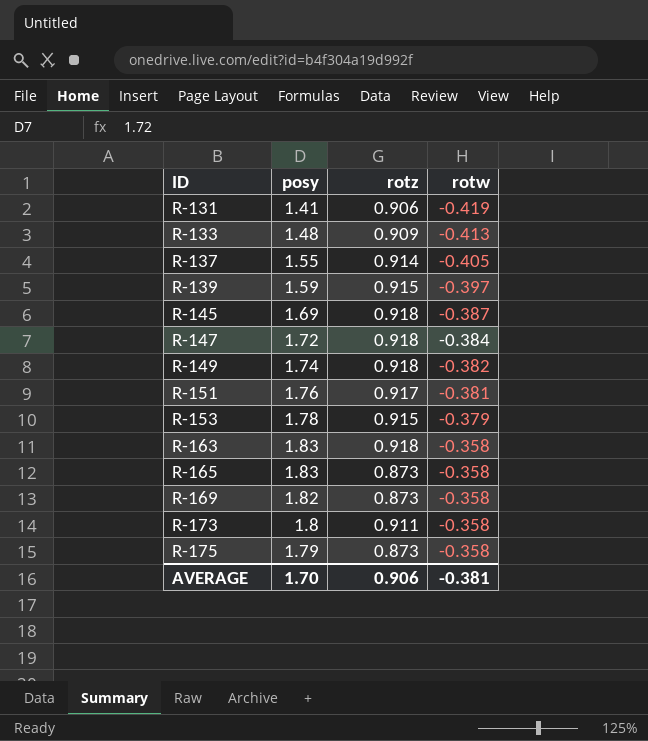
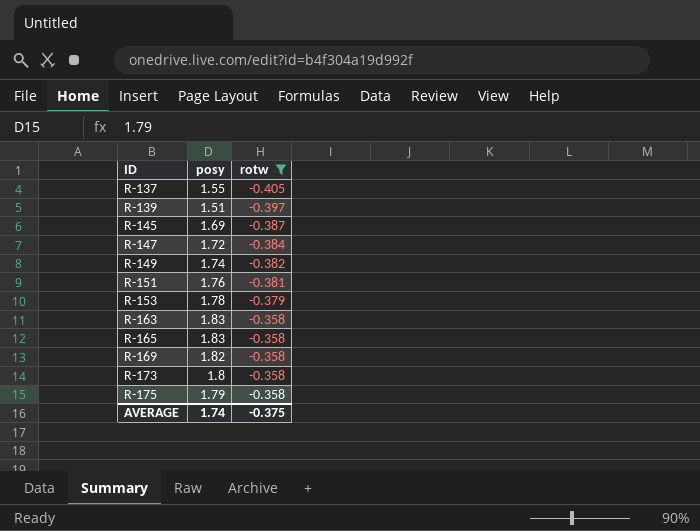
filter: none -> rotw >= -0.405
column rotz | position: 3 -> none
R-139 | posy: 1.59 -> 1.51
AVERAGE | posy: 1.70 -> 1.74
AVERAGE | rotw: -0.381 -> -0.375

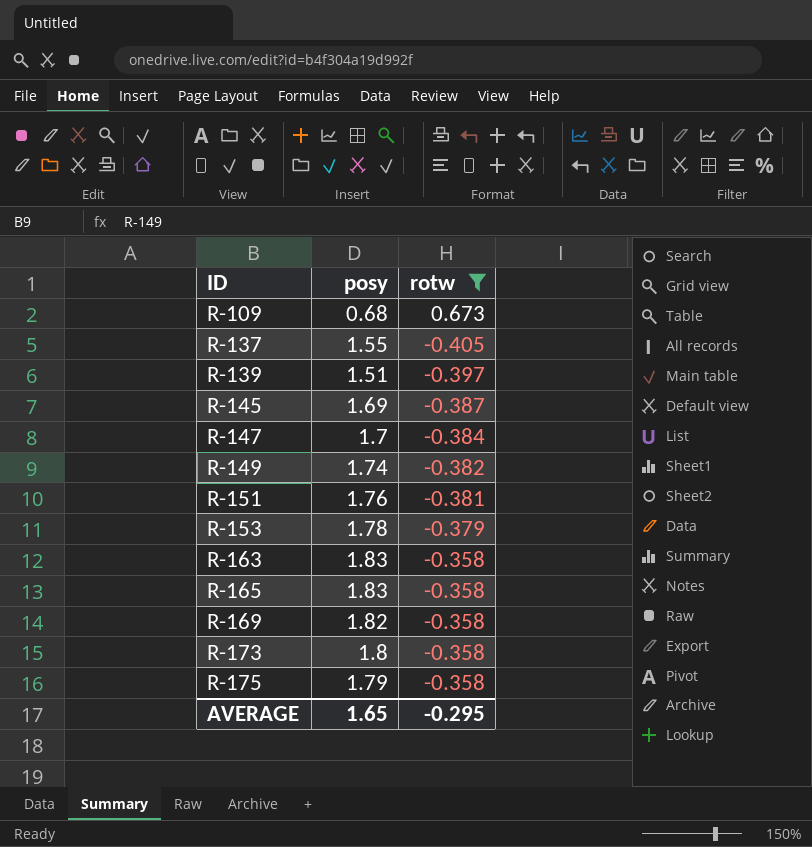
row R-109: none -> 0.68 | 0.673
R-147 | posy: 1.72 -> 1.7
AVERAGE | posy: 1.74 -> 1.65
AVERAGE | rotw: -0.375 -> -0.295

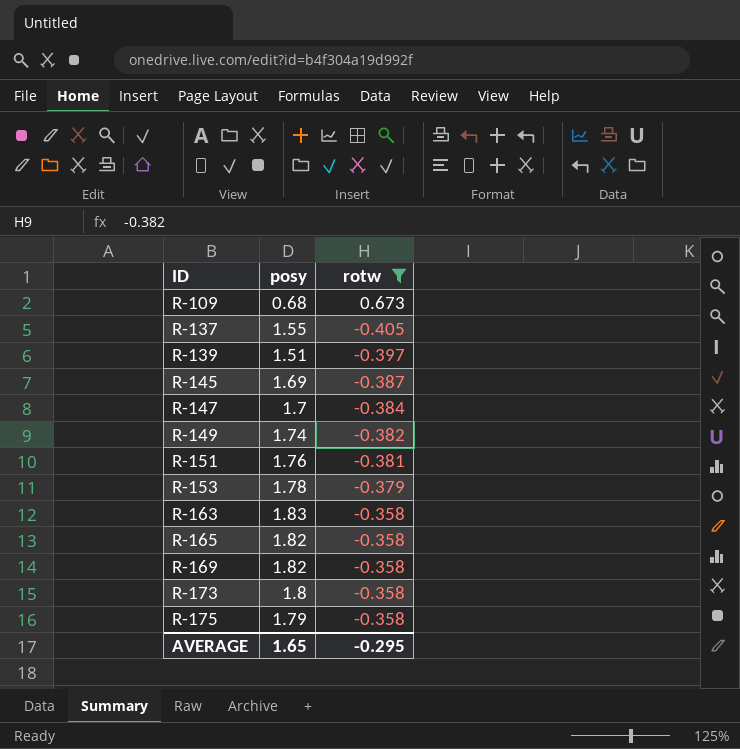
R-165 | posy: 1.83 -> 1.82

